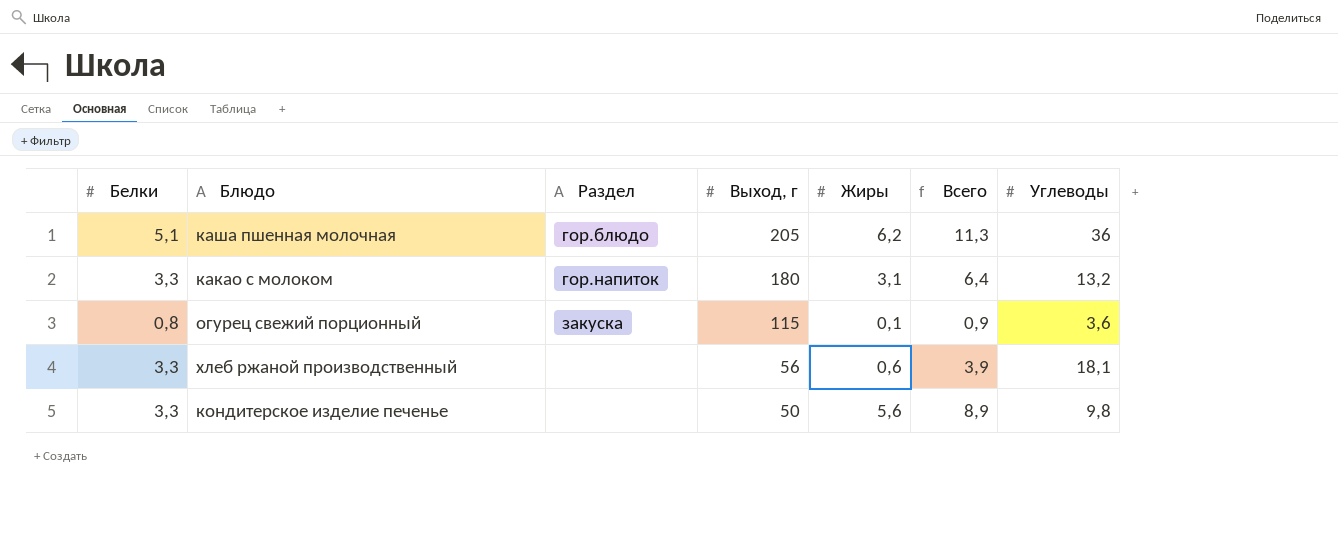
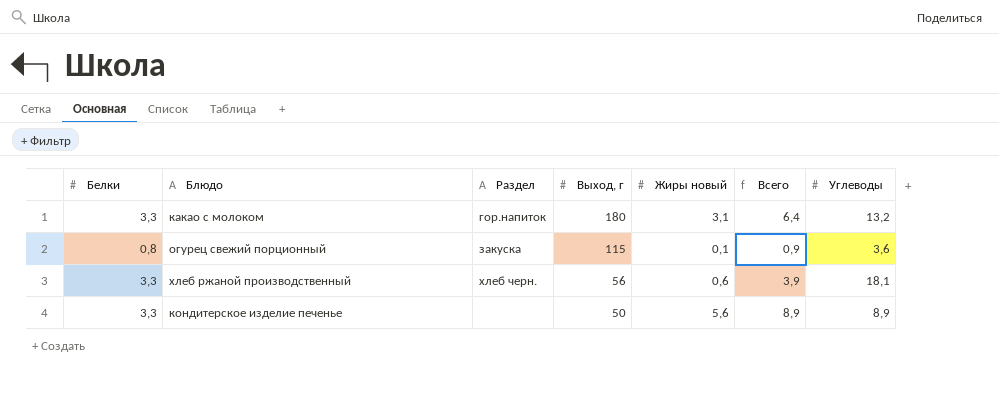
column name: Жиры -> Жиры новый
row каша пшенная молочная: 5,1 | гор.блюдо | 205 | 6,2 | 11,3 | 36 -> none
хлеб ржаной производственный | Раздел: none -> хлеб черн.
кондитерское изделие печенье | Углеводы: 9,8 -> 8,9

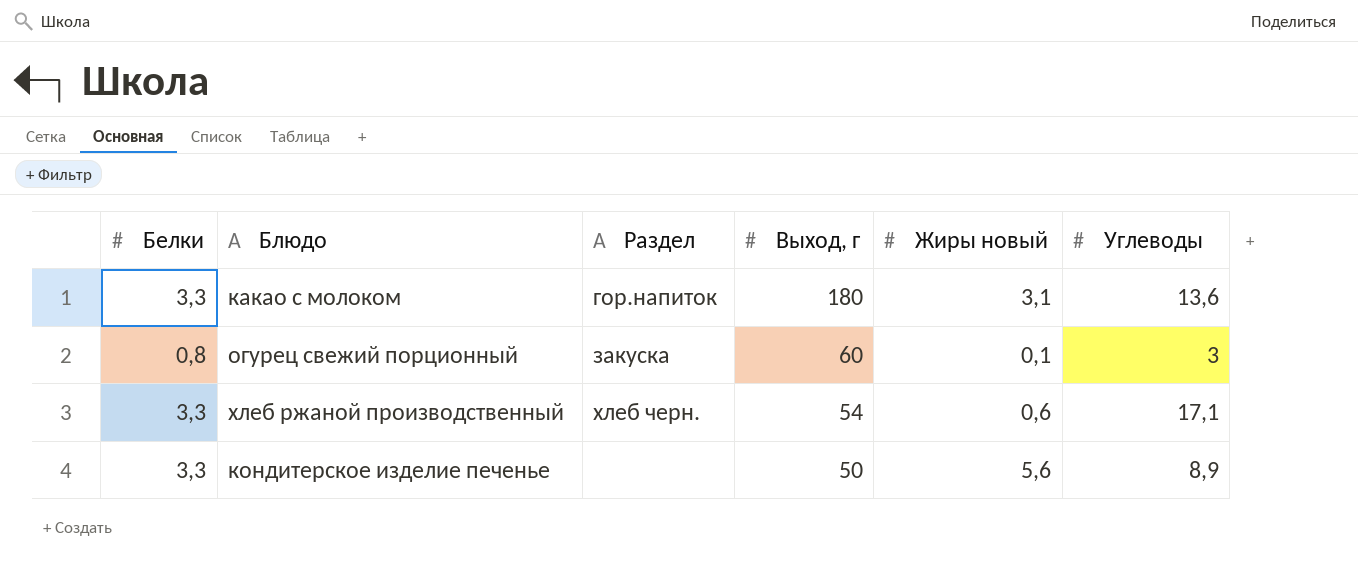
column Всего | formula: [Белки] + [Жиры новый] -> none
какао с молоком | Углеводы: 13,2 -> 13,6
огурец свежий порционный | Выход, г: 115 -> 60
огурец свежий порционный | Углеводы: 3,6 -> 3
хлеб ржаной производственный | Выход, г: 56 -> 54
хлеб ржаной производственный | Углеводы: 18,1 -> 17,1

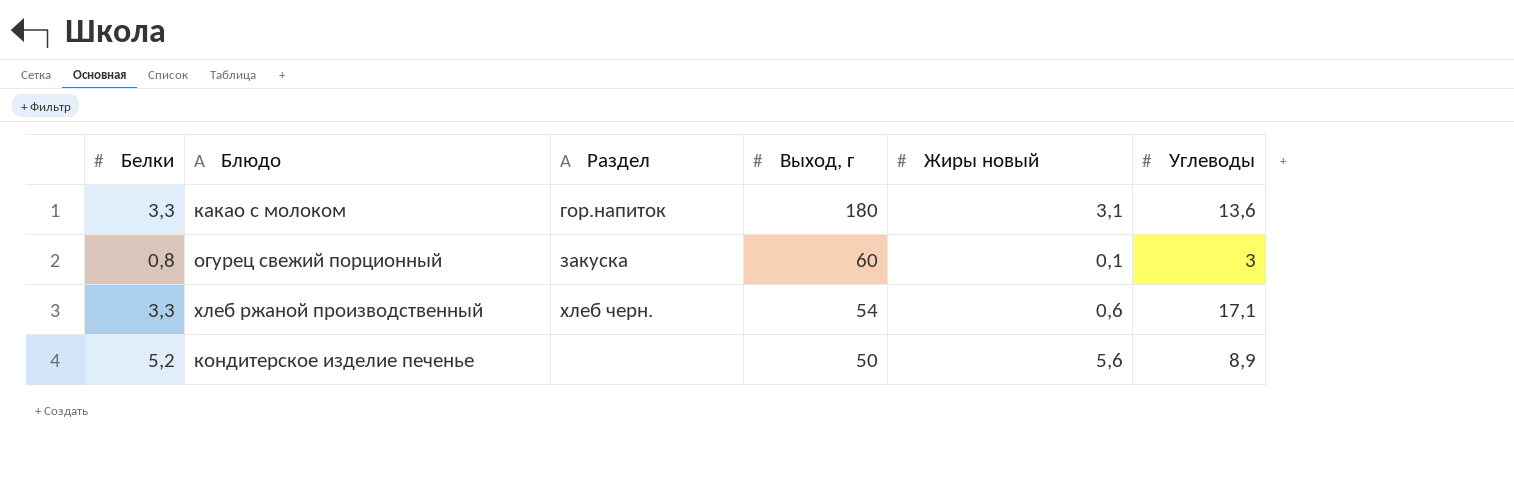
кондитерское изделие печенье | Белки: 3,3 -> 5,2

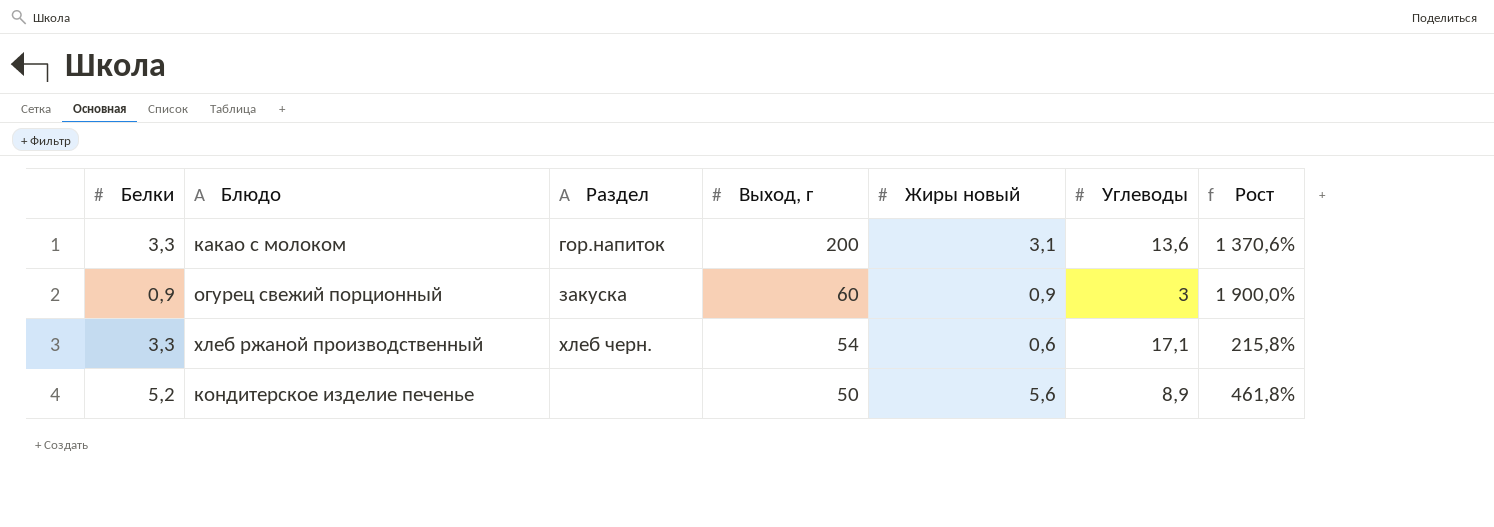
column Рост | formula: none -> ([Выход, г] - [Углеводы]) / [Углеводы]
какао с молоком | Выход, г: 180 -> 200
огурец свежий порционный | Белки: 0,8 -> 0,9
огурец свежий порционный | Жиры новый: 0,1 -> 0,9

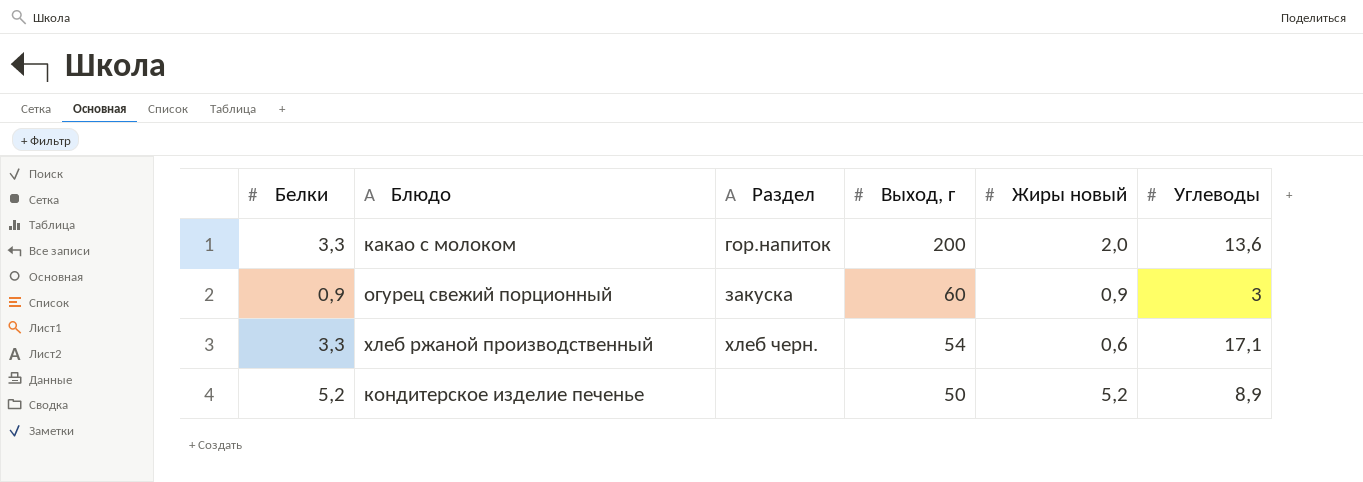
column Рост | formula: ([Выход, г] - [Углеводы]) / [Углеводы] -> none
какао с молоком | Жиры новый: 3,1 -> 2,0
кондитерское изделие печенье | Жиры новый: 5,6 -> 5,2

